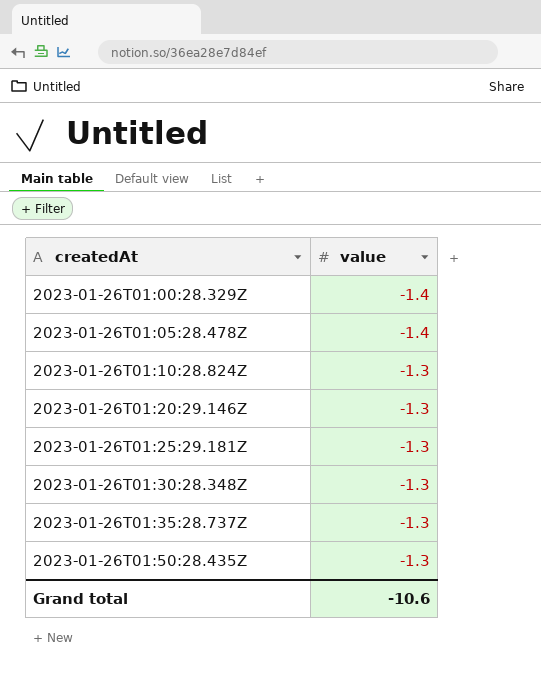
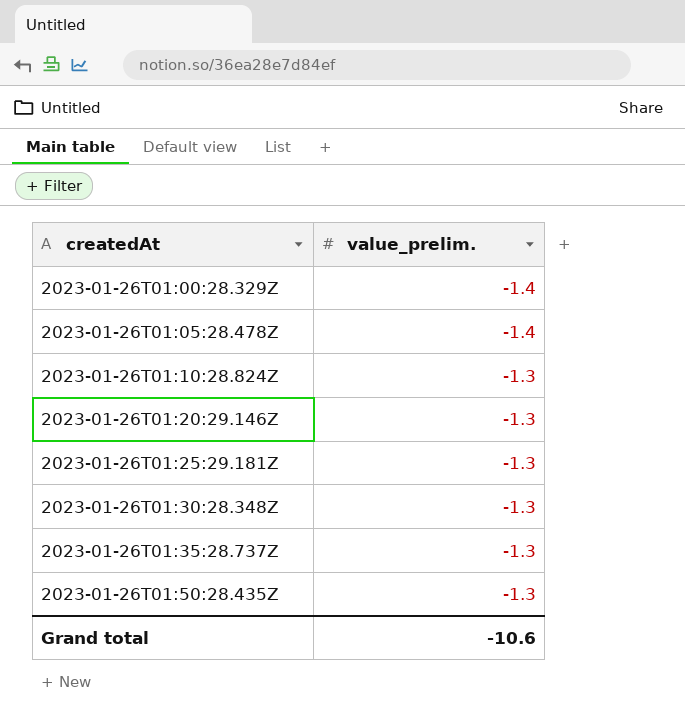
column name: value -> value_prelim.

